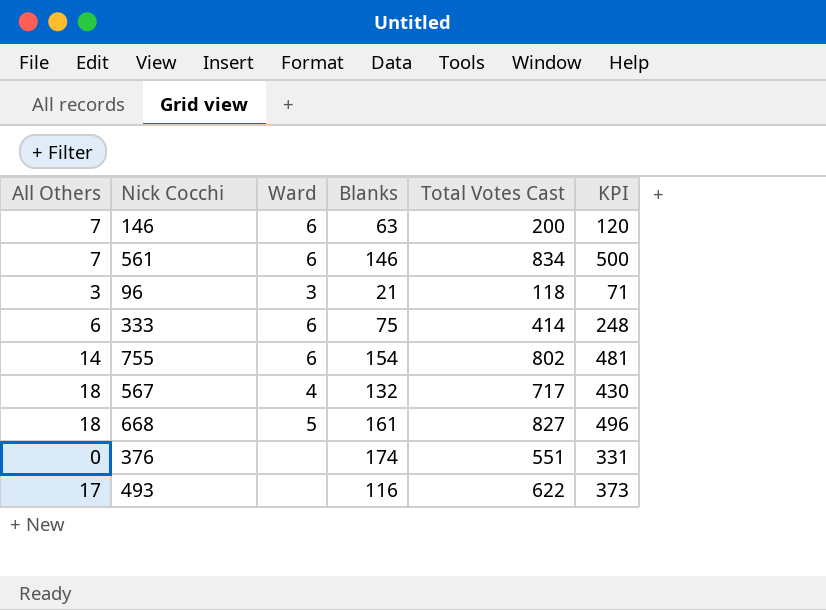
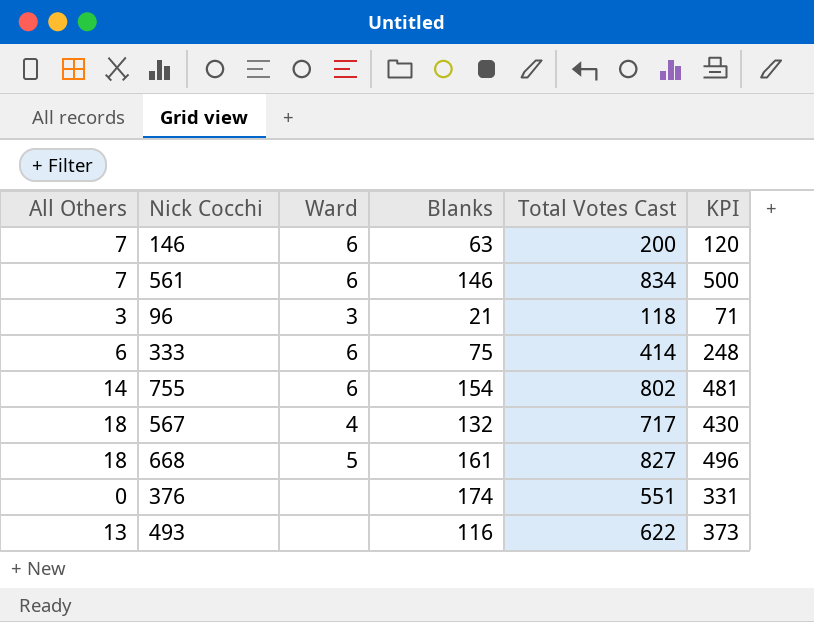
493 | All Others: 17 -> 13

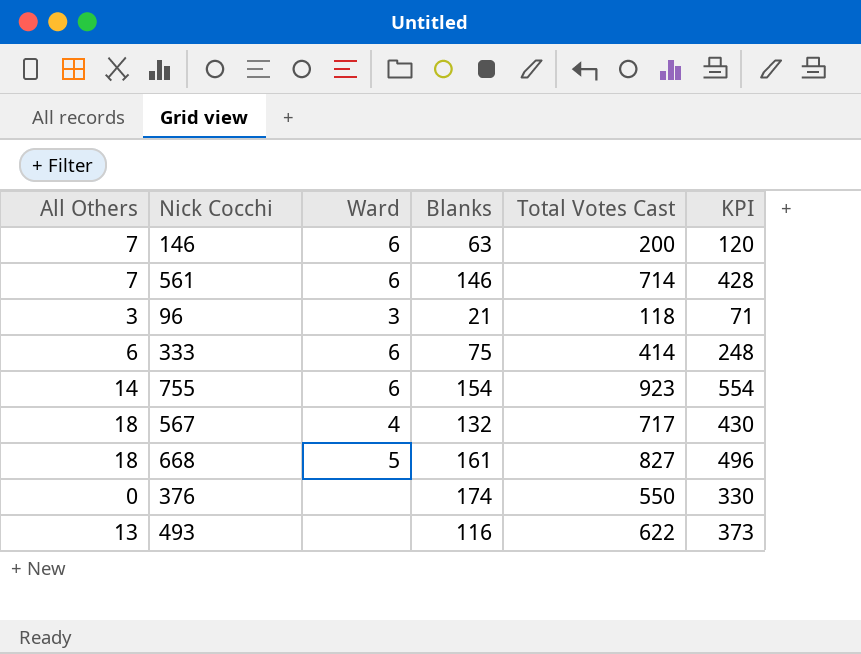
561 | Total Votes Cast: 834 -> 714
561 | KPI: 500 -> 428
755 | Total Votes Cast: 802 -> 923
755 | KPI: 481 -> 554
376 | Total Votes Cast: 551 -> 550
376 | KPI: 331 -> 330

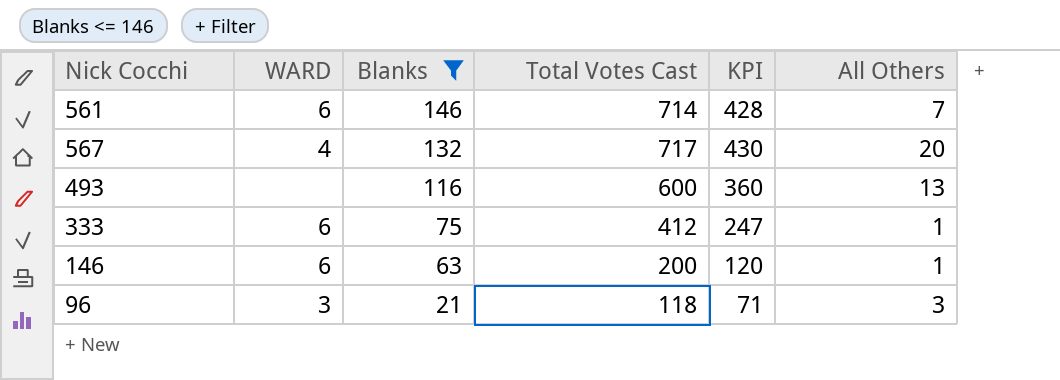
filter: none -> Blanks <= 146
row order: none -> Blanks descending
column name: Ward -> WARD
column All Others | position: 1 -> 6
567 | All Others: 18 -> 20
493 | Total Votes Cast: 622 -> 600
493 | KPI: 373 -> 360
333 | Total Votes Cast: 414 -> 412
333 | KPI: 248 -> 247
333 | All Others: 6 -> 1
146 | All Others: 7 -> 1

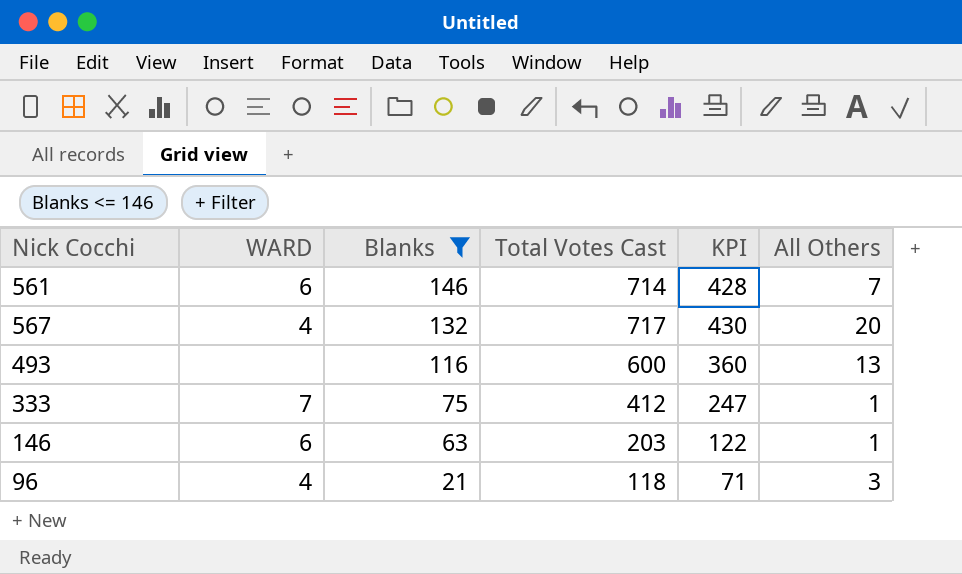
333 | WARD: 6 -> 7
146 | Total Votes Cast: 200 -> 203
146 | KPI: 120 -> 122
96 | WARD: 3 -> 4

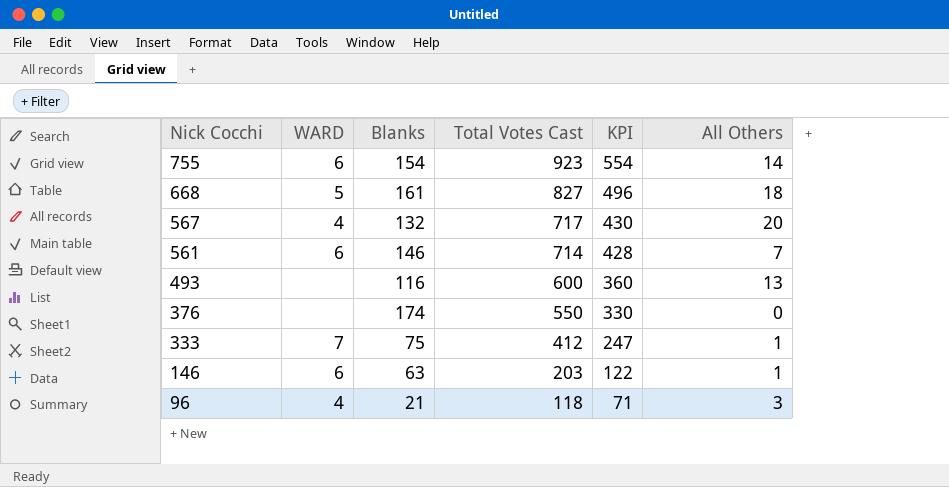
filter: Blanks <= 146 -> none
row order: Blanks descending -> Nick Cocchi descending

